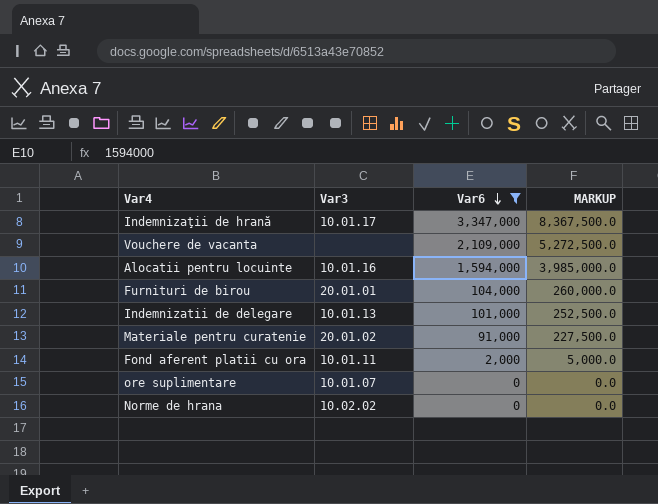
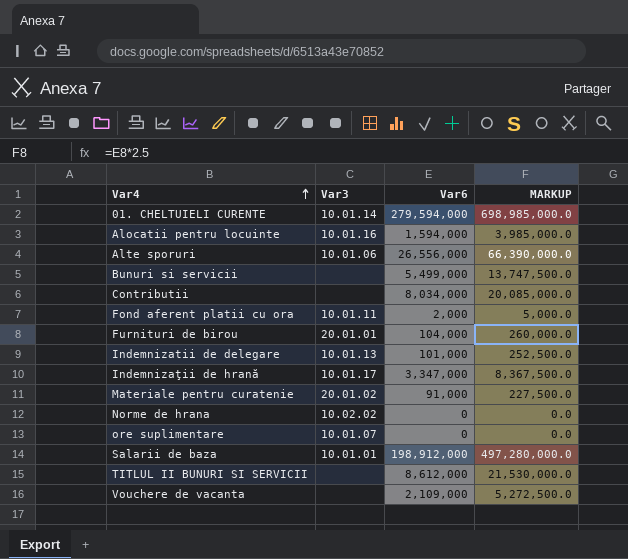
filter: Var6 <= 3,347,000 -> none
row order: Var6 descending -> Var4 ascending

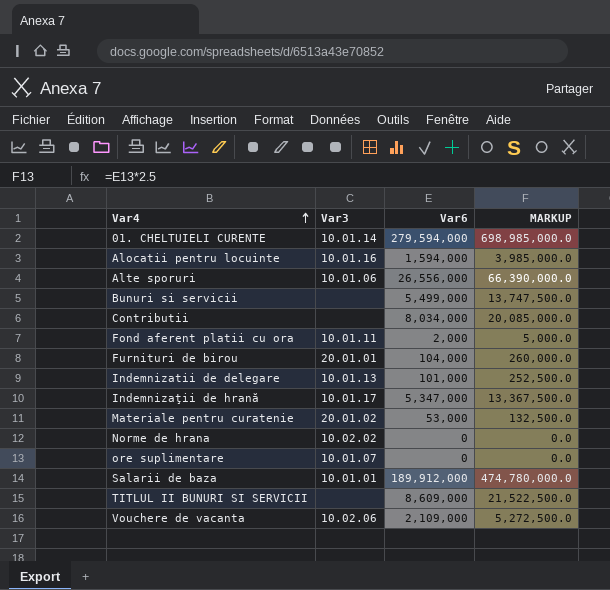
Indemnizaţii de hrană | Var6: 3,347,000 -> 5,347,000
Indemnizaţii de hrană | MARKUP: 8,367,500.0 -> 13,367,500.0
Materiale pentru curatenie | Var6: 91,000 -> 53,000
Materiale pentru curatenie | MARKUP: 227,500.0 -> 132,500.0
Salarii de baza | Var6: 198,912,000 -> 189,912,000
Salarii de baza | MARKUP: 497,280,000.0 -> 474,780,000.0
TITLUL II BUNURI SI SERVICII | Var6: 8,612,000 -> 8,609,000
TITLUL II BUNURI SI SERVICII | MARKUP: 21,530,000.0 -> 21,522,500.0
Vouchere de vacanta | Var3: none -> 10.02.06

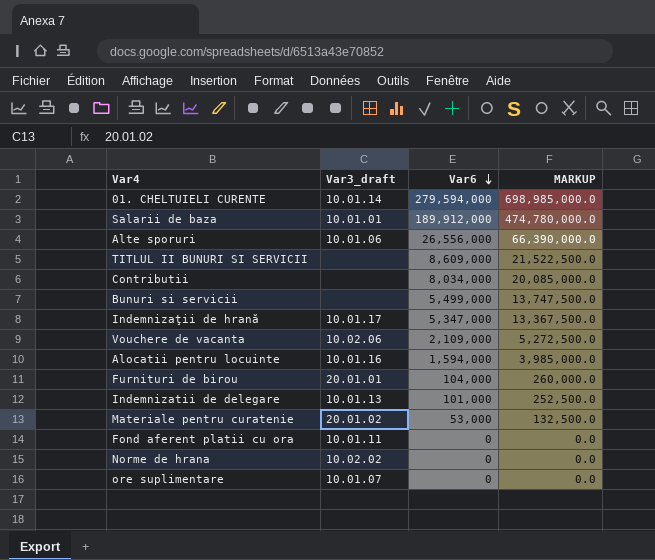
row order: Var4 ascending -> Var6 descending
column name: Var3 -> Var3_draft
Fond aferent platii cu ora | Var6: 2,000 -> 0
Fond aferent platii cu ora | MARKUP: 5,000.0 -> 0.0

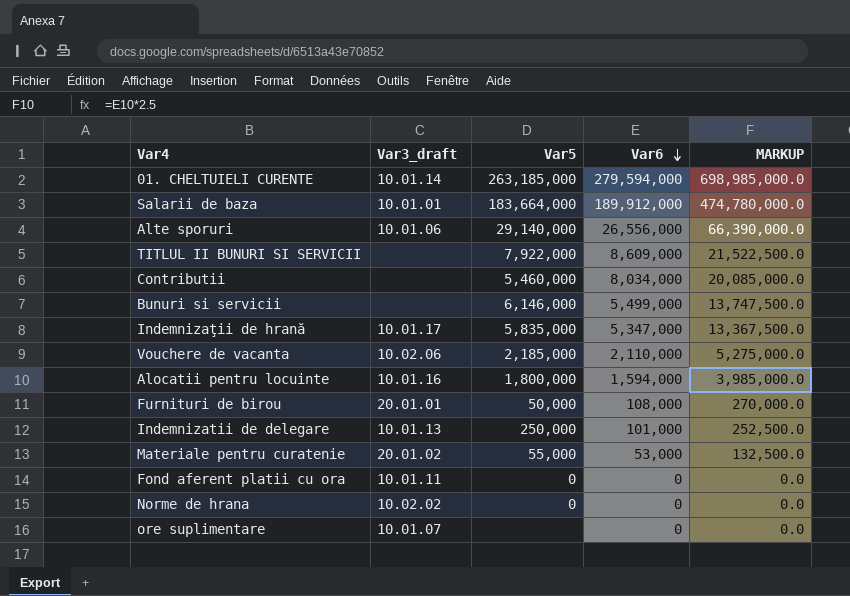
column Var5 | position: none -> 3
Vouchere de vacanta | Var6: 2,109,000 -> 2,110,000
Vouchere de vacanta | MARKUP: 5,272,500.0 -> 5,275,000.0
Furnituri de birou | Var6: 104,000 -> 108,000
Furnituri de birou | MARKUP: 260,000.0 -> 270,000.0

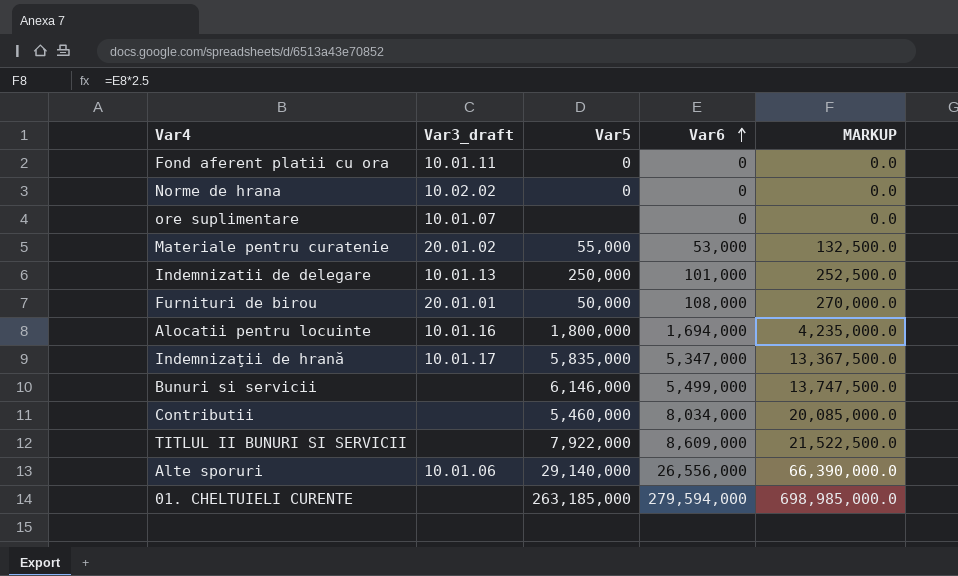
row order: Var6 descending -> Var6 ascending
row Salarii de baza: 10.01.01 | 183,664,000 | 189,912,000 | 474,780,000.0 -> none
row Vouchere de vacanta: 10.02.06 | 2,185,000 | 2,110,000 | 5,275,000.0 -> none
Alocatii pentru locuinte | Var6: 1,594,000 -> 1,694,000
Alocatii pentru locuinte | MARKUP: 3,985,000.0 -> 4,235,000.0
01. CHELTUIELI CURENTE | Var3_draft: 10.01.14 -> none

